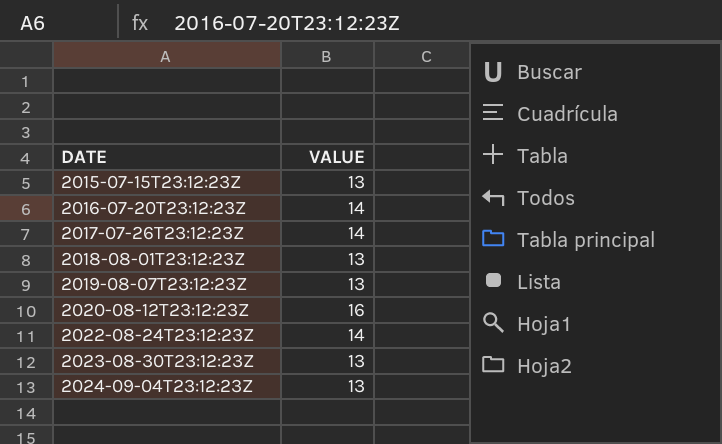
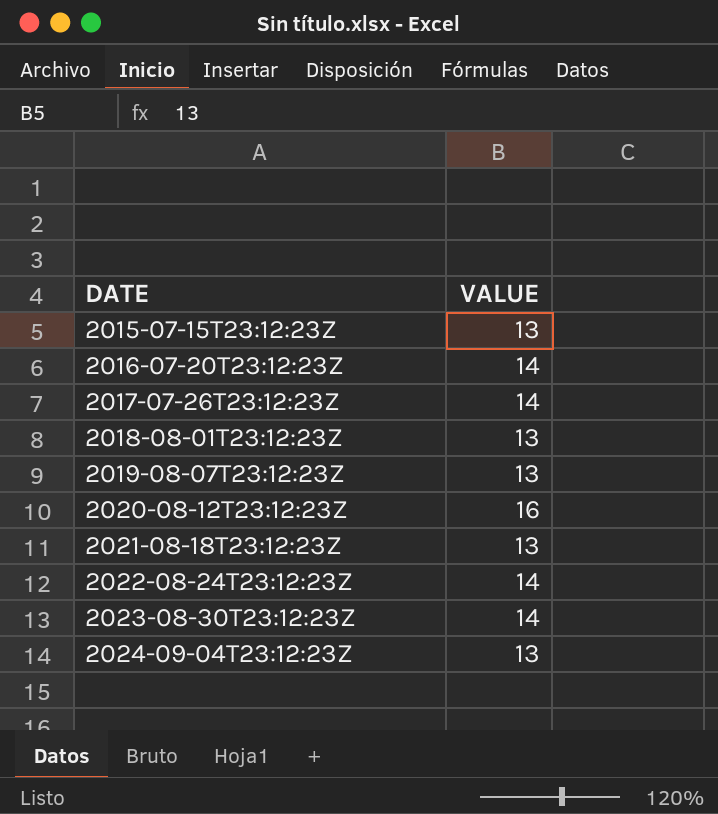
row 2021-08-18T23:12:23Z: none -> 13
2023-08-30T23:12:23Z | VALUE: 13 -> 14

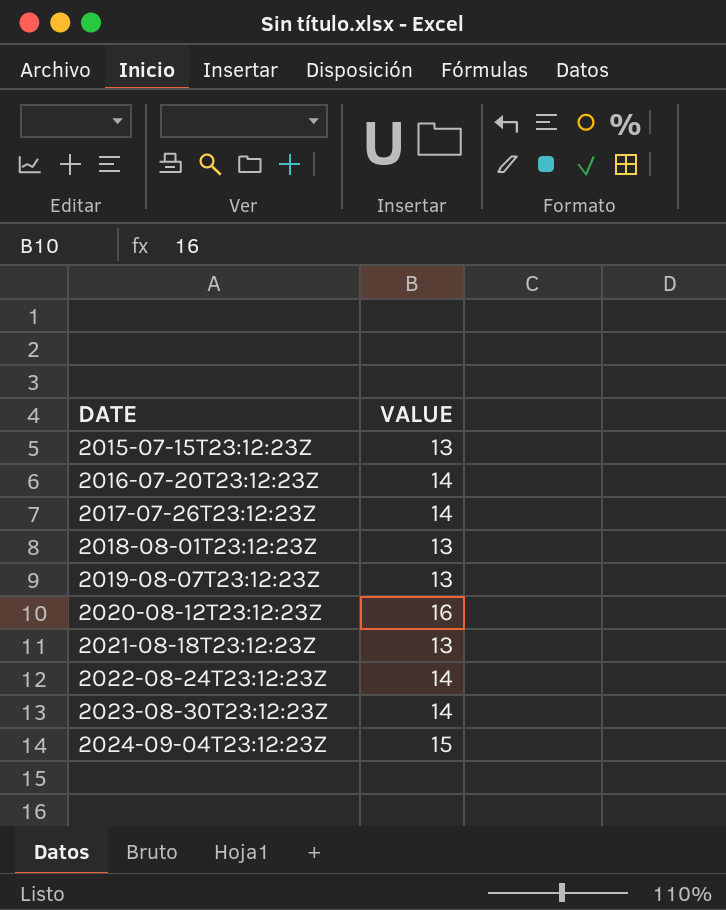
2024-09-04T23:12:23Z | VALUE: 13 -> 15

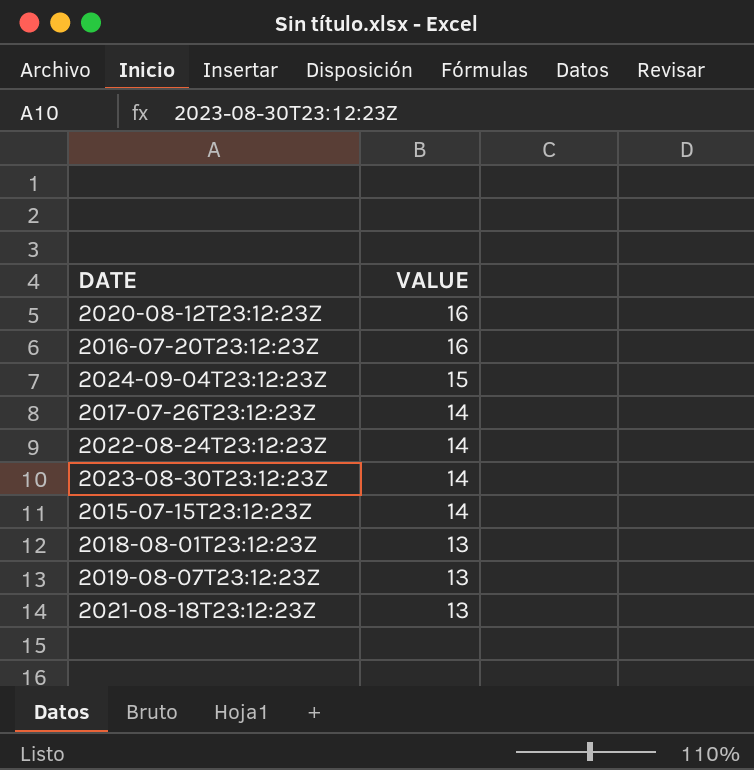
row order: DATE ascending -> VALUE descending
2016-07-20T23:12:23Z | VALUE: 14 -> 16
2015-07-15T23:12:23Z | VALUE: 13 -> 14

